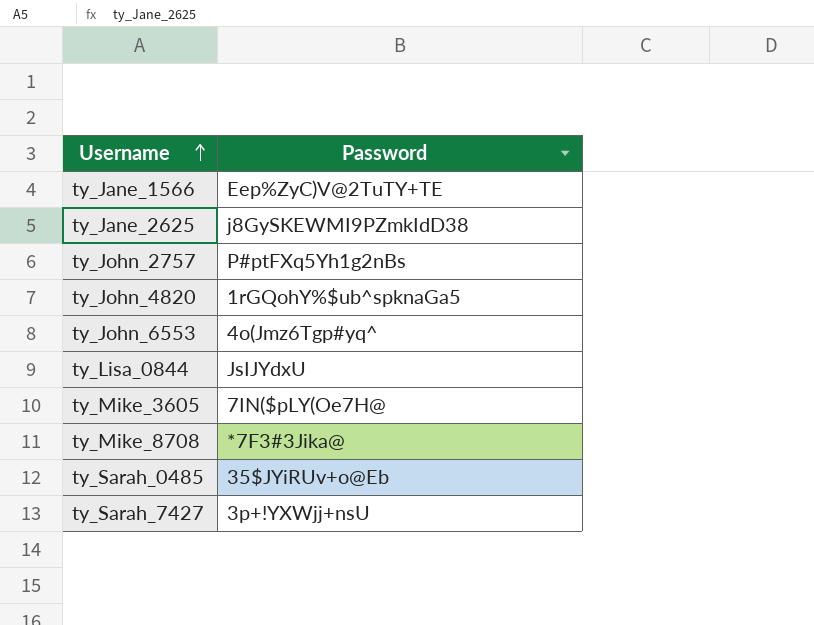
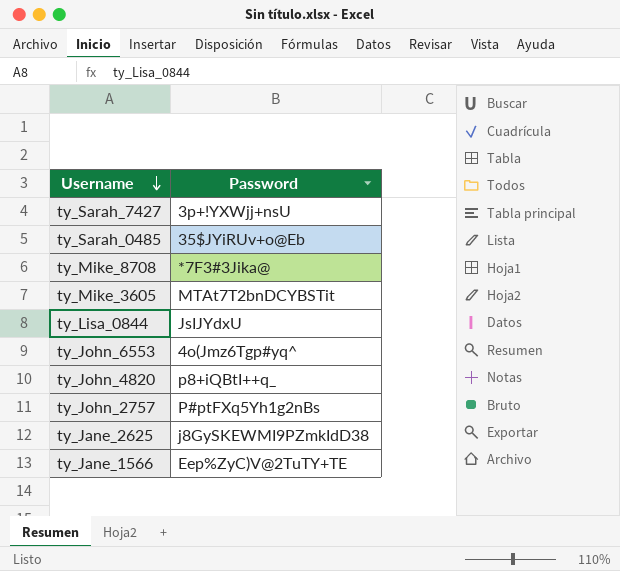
row order: Username ascending -> Username descending
ty_Mike_3605 | Password: 7IN($pLY(Oe7H@ -> MTAt7T2bnDCYBSTit
ty_John_4820 | Password: 1rGQohY%$ub^spknaGa5 -> p8+iQBtI++q_

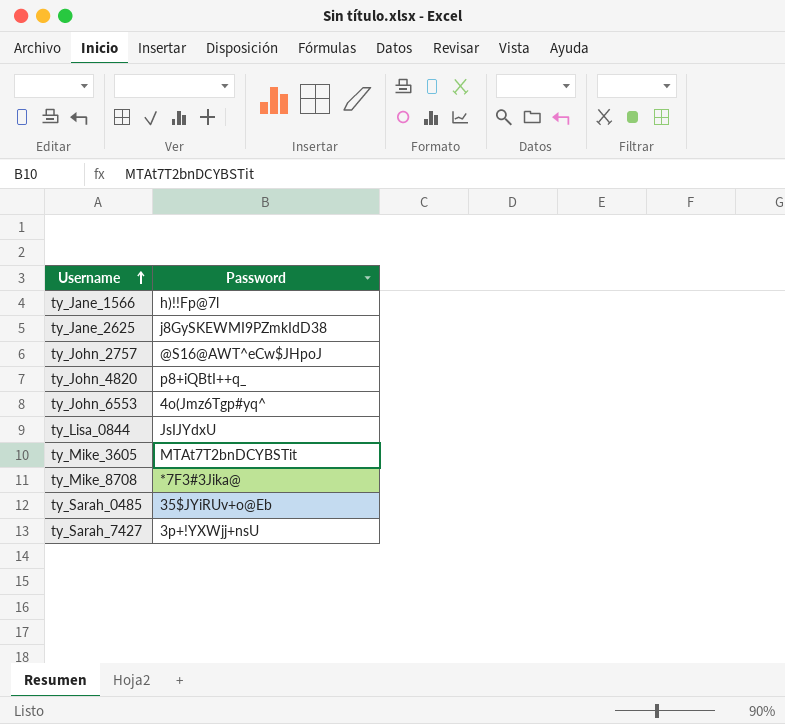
row order: Username descending -> Username ascending
ty_Jane_1566 | Password: Eep%ZyC)V@2TuTY+TE -> h)!!Fp@7l
ty_John_2757 | Password: P#ptFXq5Yh1g2nBs -> @S16@AWT^eCw$JHpoJ

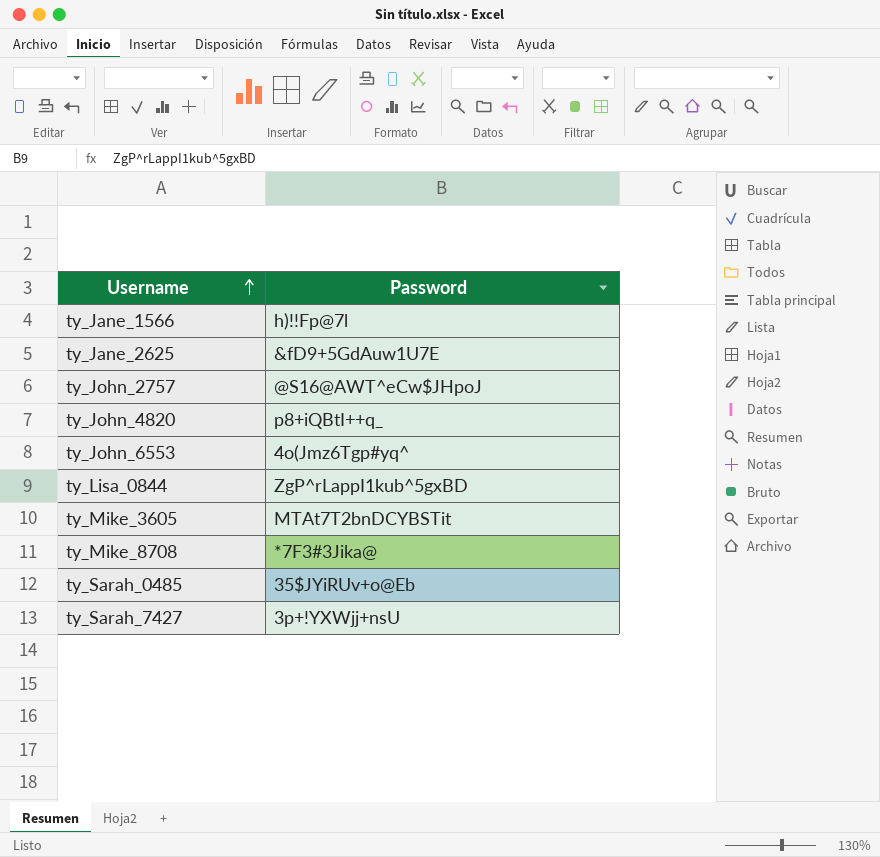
ty_Jane_2625 | Password: j8GySKEWMI9PZmkIdD38 -> &fD9+5GdAuw1U7E
ty_Lisa_0844 | Password: JsIJYdxU -> ZgP^rLappI1kub^5gxBD

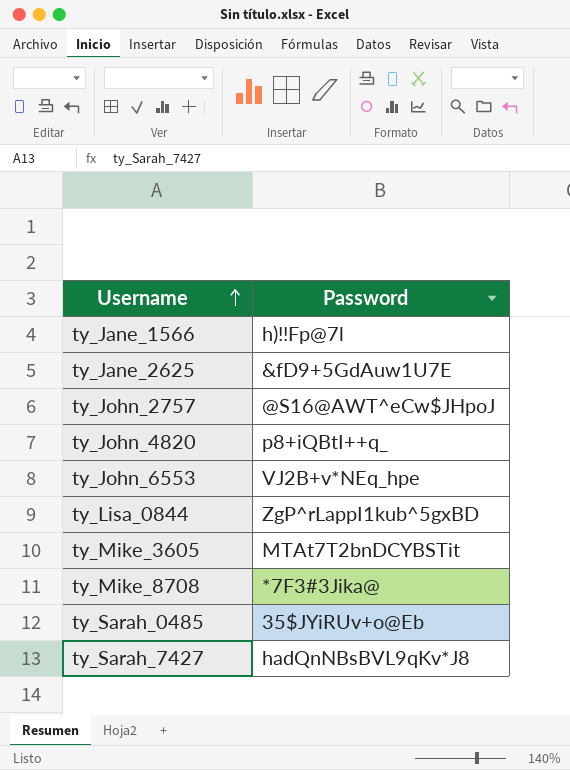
ty_John_6553 | Password: 4o(Jmz6Tgp#yq^ -> VJ2B+v*NEq_hpe
ty_Sarah_7427 | Password: 3p+!YXWjj+nsU -> hadQnNBsBVL9qKv*J8

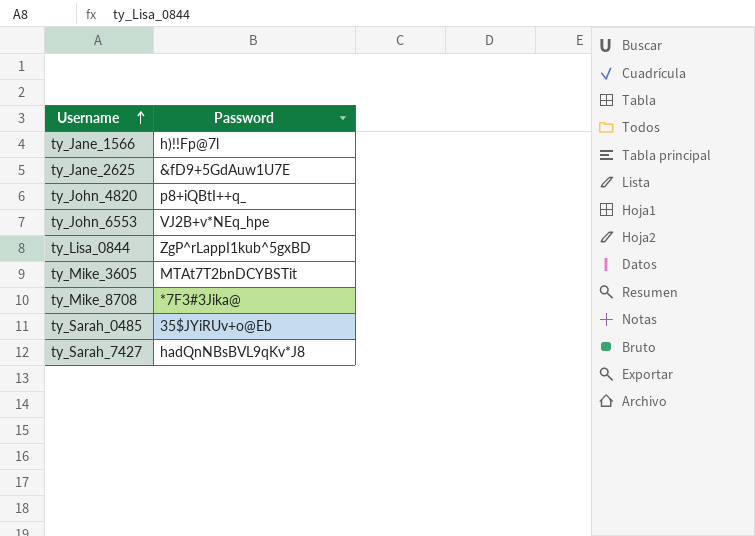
row ty_John_2757: @S16@AWT^eCw$JHpoJ -> none

